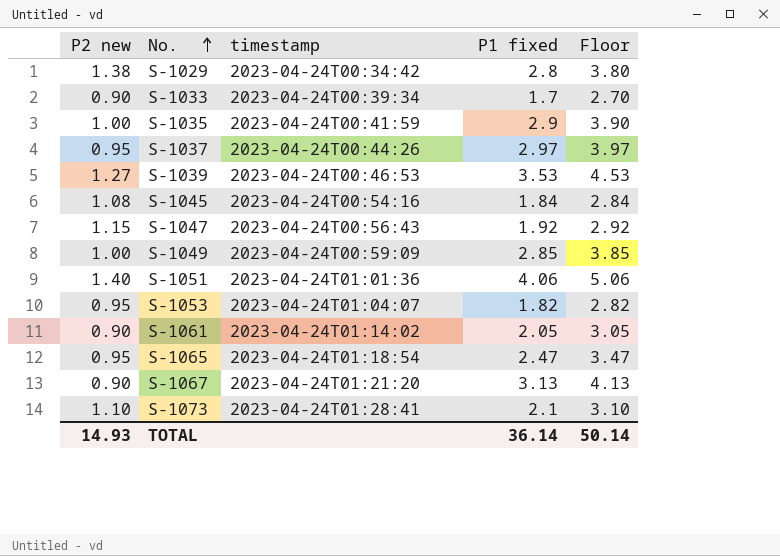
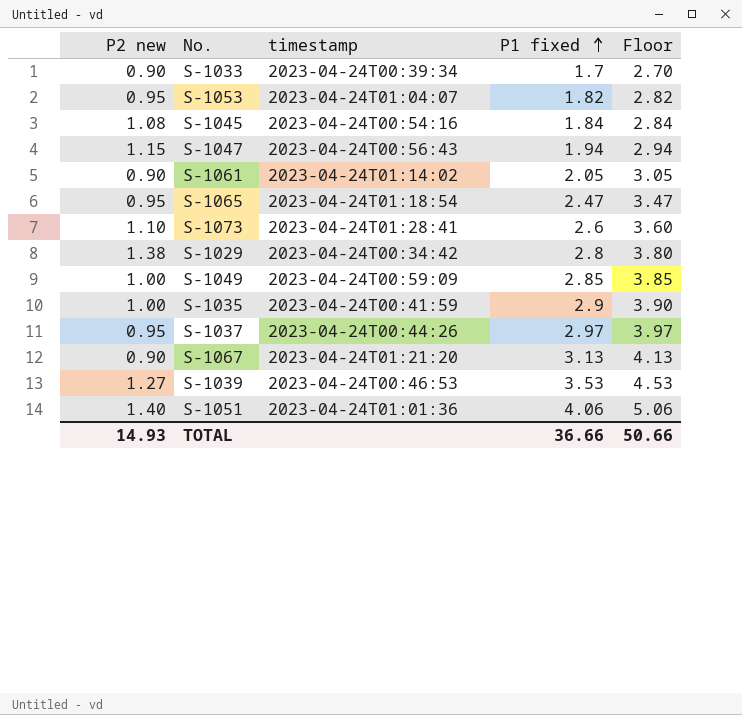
row order: No. ascending -> P1 fixed ascending
S-1047 | P1 fixed: 1.92 -> 1.94
S-1047 | Floor: 2.92 -> 2.94
S-1073 | P1 fixed: 2.1 -> 2.6
S-1073 | Floor: 3.10 -> 3.60
TOTAL | P1 fixed: 36.14 -> 36.66
TOTAL | Floor: 50.14 -> 50.66

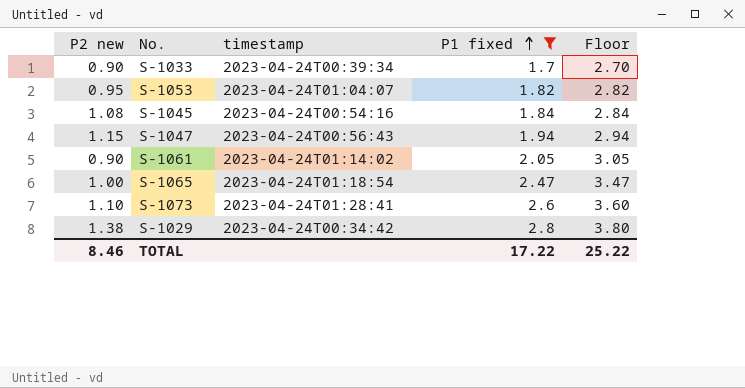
filter: none -> P1 fixed <= 2.8
S-1065 | P2 new: 0.95 -> 1.00
TOTAL | P2 new: 14.93 -> 8.46
TOTAL | P1 fixed: 36.66 -> 17.22
TOTAL | Floor: 50.66 -> 25.22

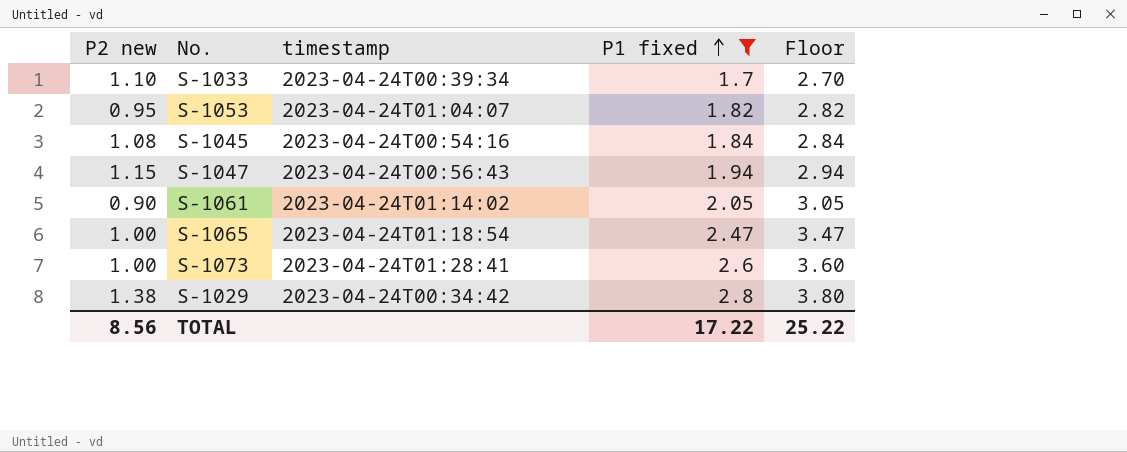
S-1033 | P2 new: 0.90 -> 1.10
S-1073 | P2 new: 1.10 -> 1.00
TOTAL | P2 new: 8.46 -> 8.56

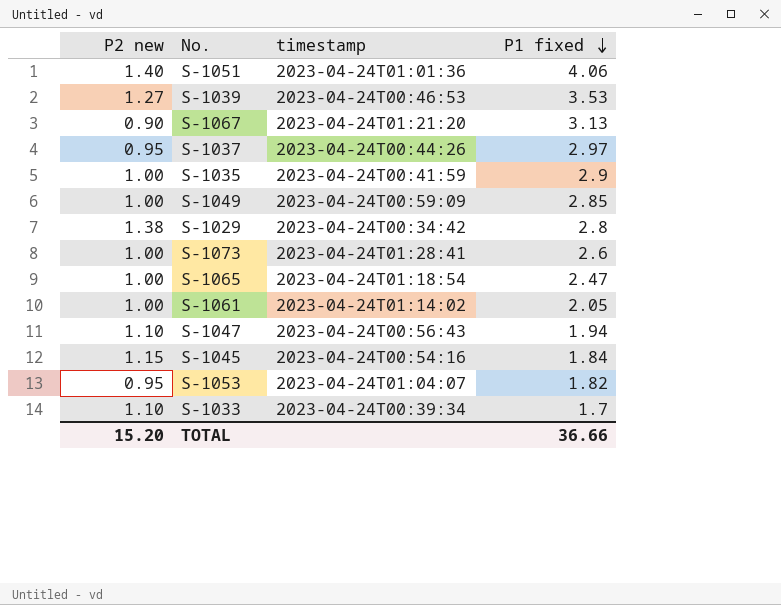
filter: P1 fixed <= 2.8 -> none
row order: P1 fixed ascending -> P1 fixed descending
column Floor | formula: [P1 fixed] + 1 -> none
S-1061 | P2 new: 0.90 -> 1.00
S-1047 | P2 new: 1.15 -> 1.10
S-1045 | P2 new: 1.08 -> 1.15
TOTAL | P2 new: 8.56 -> 15.20
TOTAL | P1 fixed: 17.22 -> 36.66

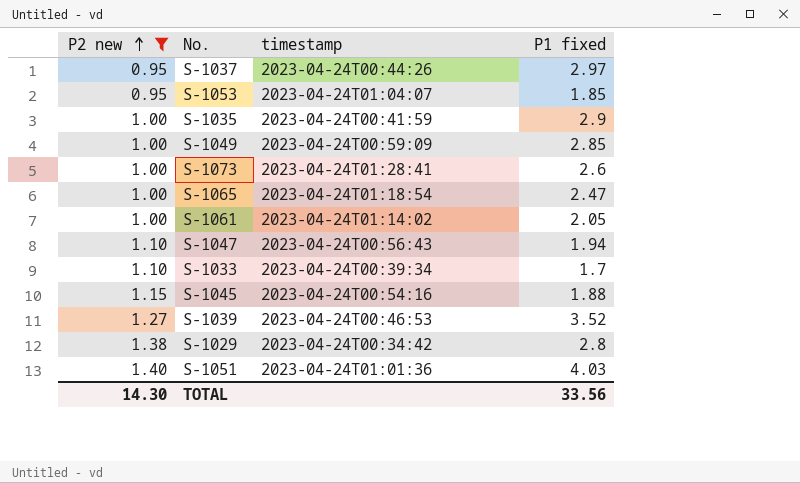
filter: none -> P2 new != 0.90
row order: P1 fixed descending -> P2 new ascending
S-1053 | P1 fixed: 1.82 -> 1.85
S-1045 | P1 fixed: 1.84 -> 1.88
S-1039 | P1 fixed: 3.53 -> 3.52
S-1051 | P1 fixed: 4.06 -> 4.03
TOTAL | P2 new: 15.20 -> 14.30
TOTAL | P1 fixed: 36.66 -> 33.56

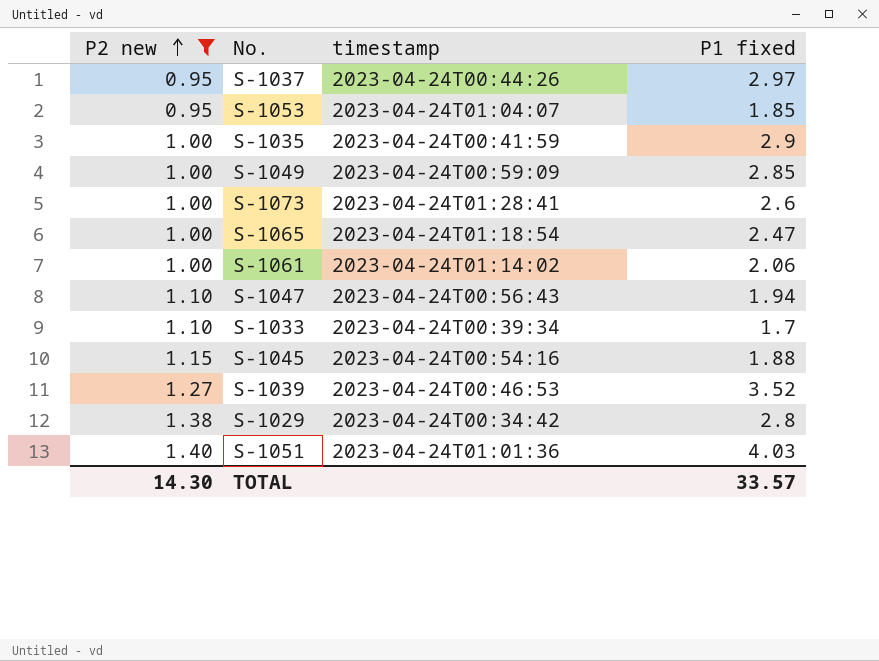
S-1061 | P1 fixed: 2.05 -> 2.06
TOTAL | P1 fixed: 33.56 -> 33.57

